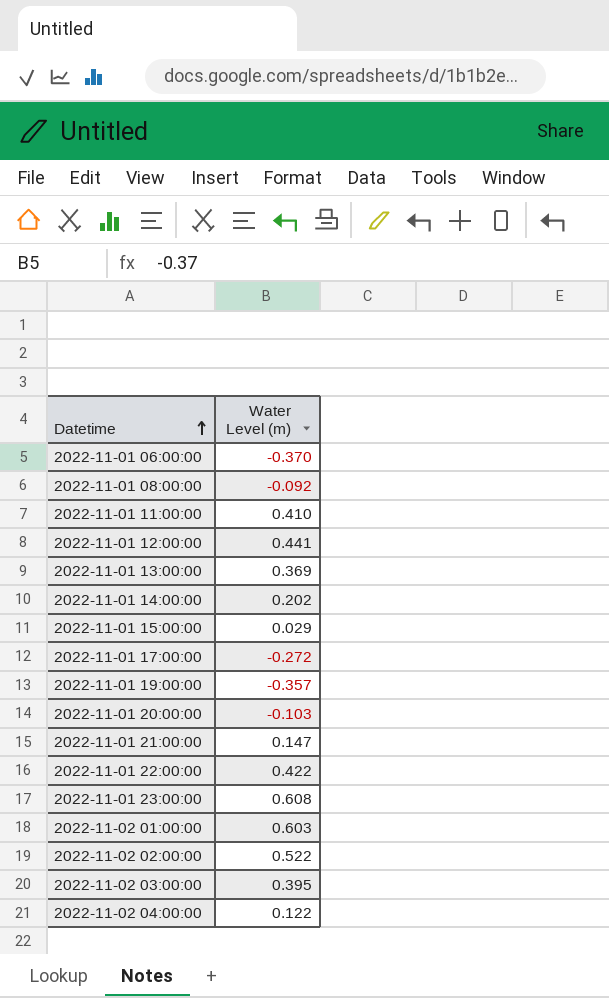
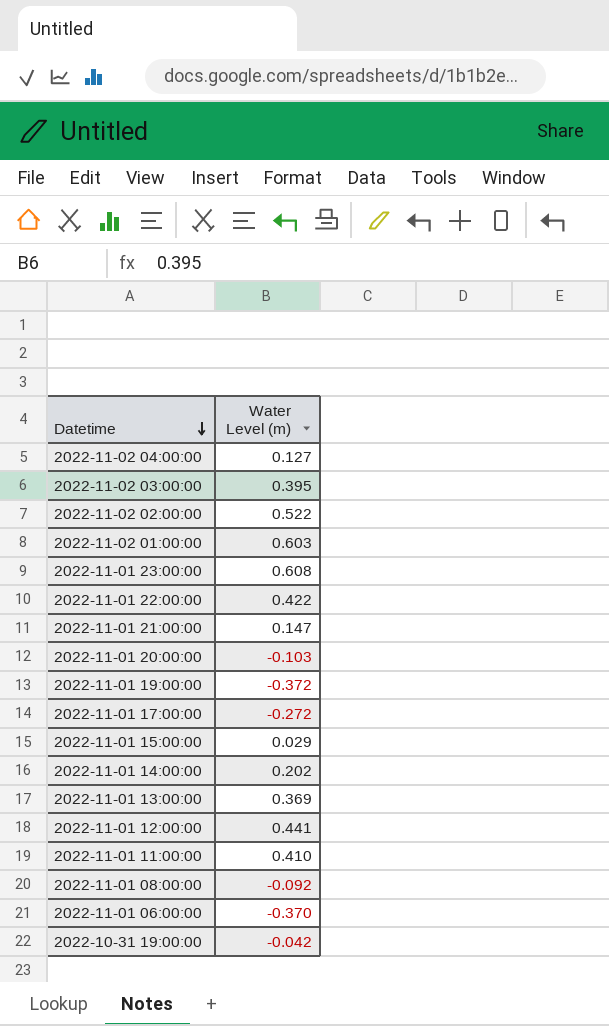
row order: Datetime ascending -> Datetime descending
2022-11-02 04:00:00 | Water Level (m): 0.122 -> 0.127
2022-11-01 19:00:00 | Water Level (m): -0.357 -> -0.372
row 2022-10-31 19:00:00: none -> -0.042

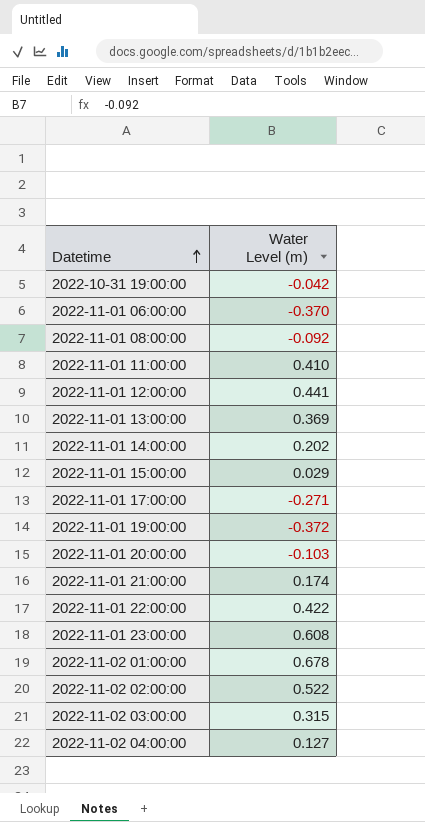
row order: Datetime descending -> Datetime ascending
2022-11-01 17:00:00 | Water Level (m): -0.272 -> -0.271
2022-11-01 21:00:00 | Water Level (m): 0.147 -> 0.174
2022-11-02 01:00:00 | Water Level (m): 0.603 -> 0.678
2022-11-02 03:00:00 | Water Level (m): 0.395 -> 0.315

